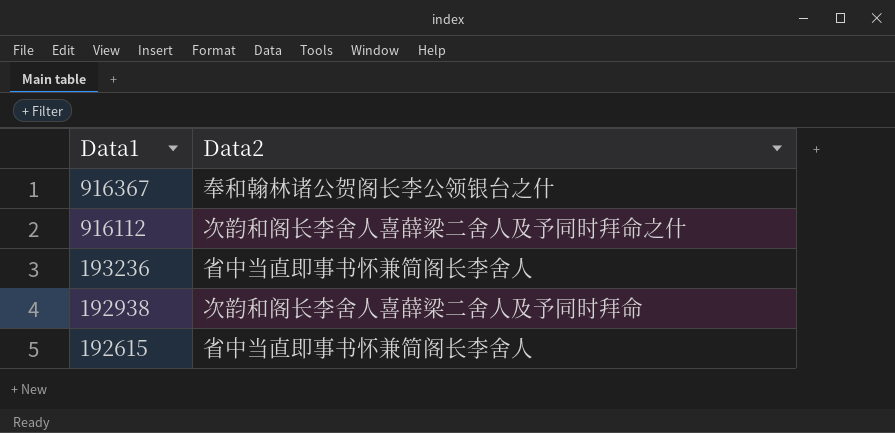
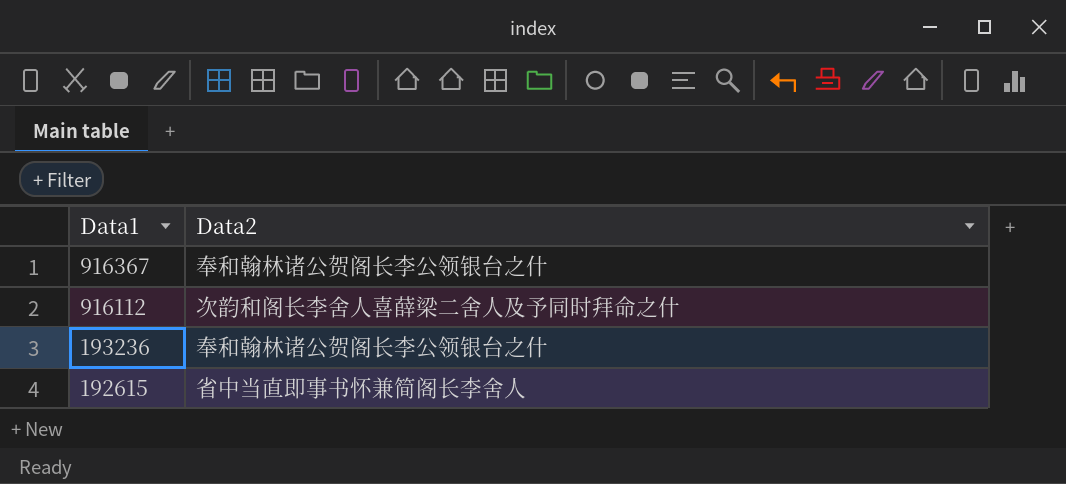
row 192938: 次韵和阁长李舍人喜薛梁二舍人及予同时拜命 -> none
193236 | Data2: 省中当直即事书怀兼简阁长李舍人 -> 奉和翰林诸公贺阁长李公领银台之什

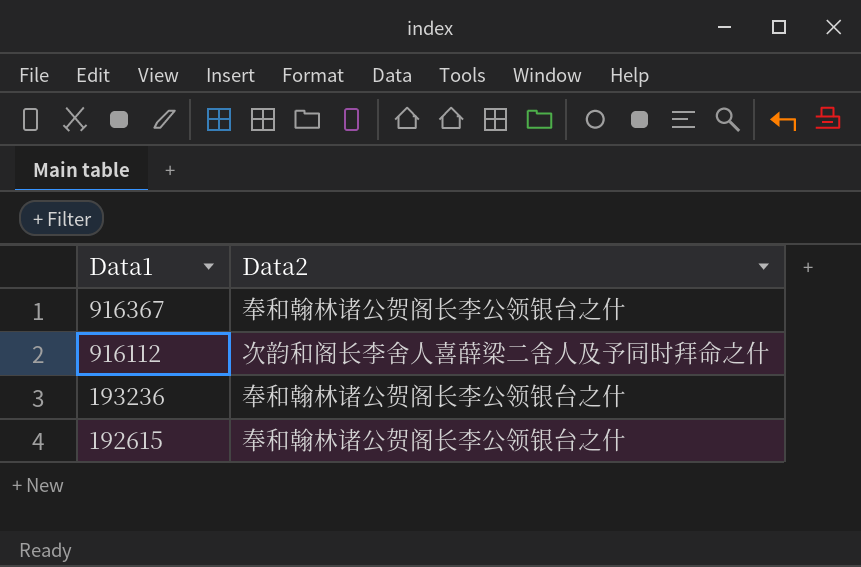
192615 | Data2: 省中当直即事书怀兼简阁长李舍人 -> 奉和翰林诸公贺阁长李公领银台之什

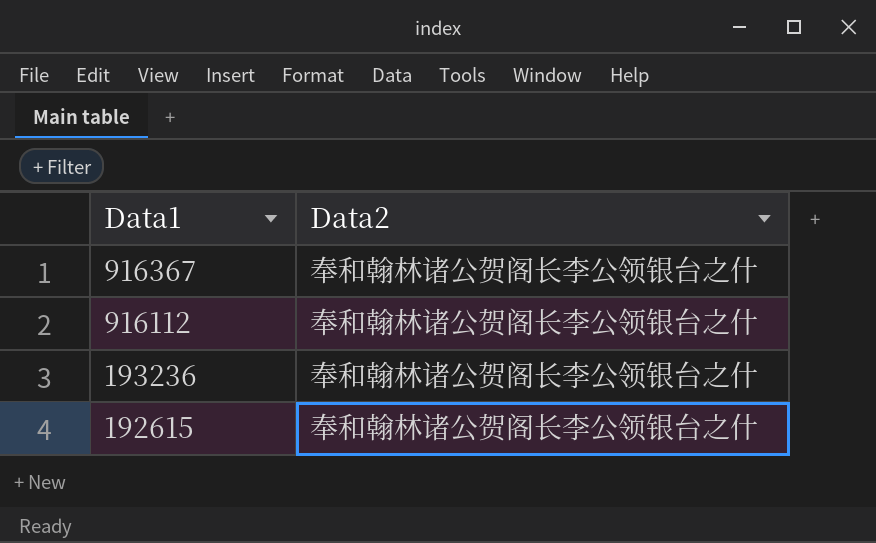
916112 | Data2: 次韵和阁长李舍人喜薛梁二舍人及予同时拜命之什 -> 奉和翰林诸公贺阁长李公领银台之什

